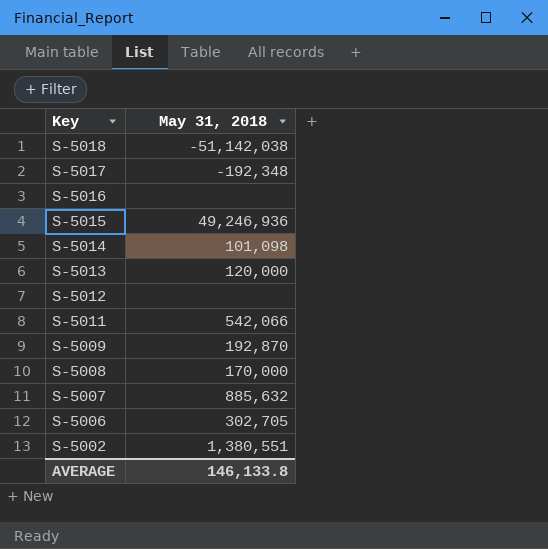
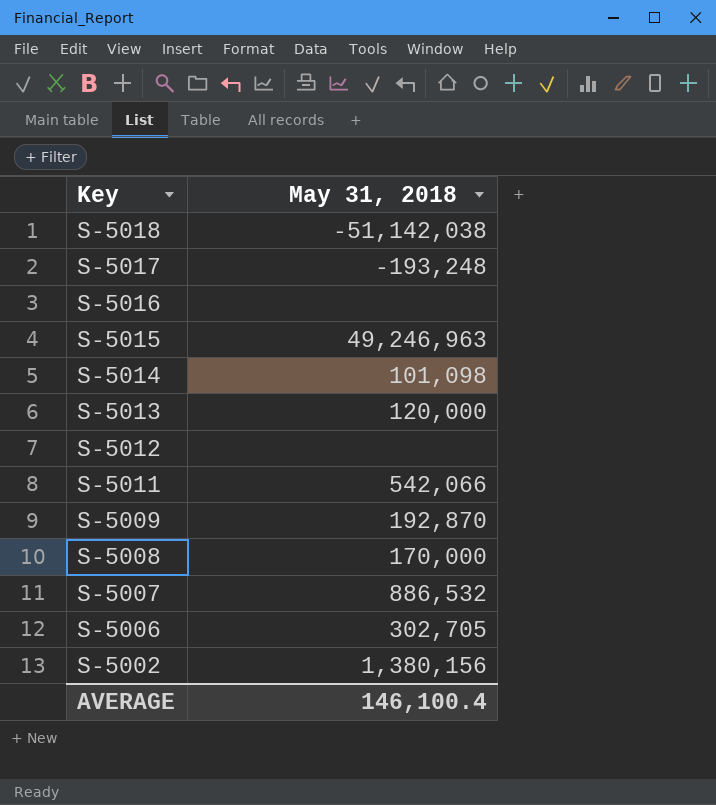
S-5017 | May 31, 2018: -192,348 -> -193,248
S-5015 | May 31, 2018: 49,246,936 -> 49,246,963
S-5007 | May 31, 2018: 885,632 -> 886,532
S-5002 | May 31, 2018: 1,380,551 -> 1,380,156
AVERAGE | May 31, 2018: 146,133.8 -> 146,100.4

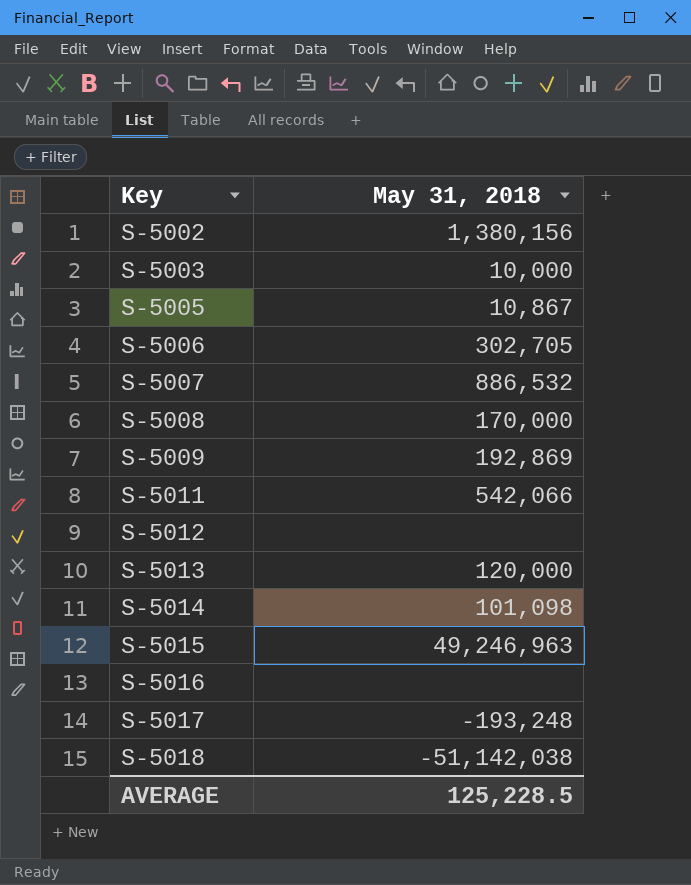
row order: Key descending -> Key ascending
row S-5003: none -> 10,000
row S-5005: none -> 10,867
S-5009 | May 31, 2018: 192,870 -> 192,869
AVERAGE | May 31, 2018: 146,100.4 -> 125,228.5

